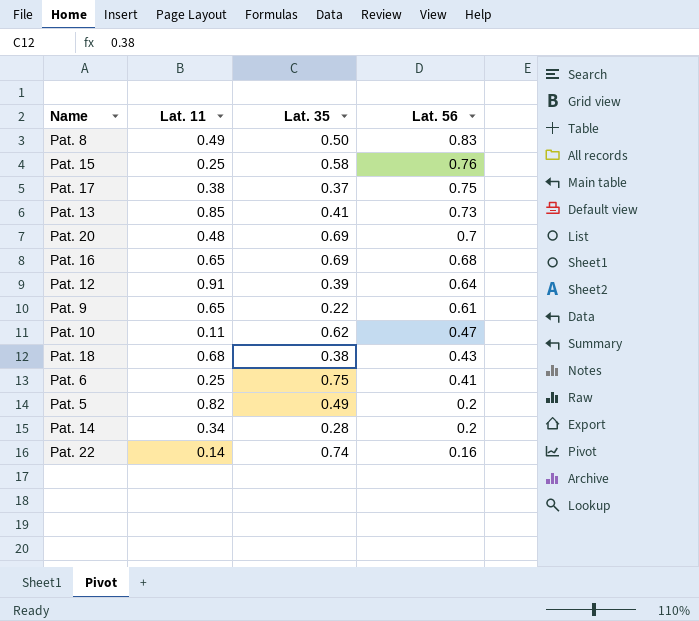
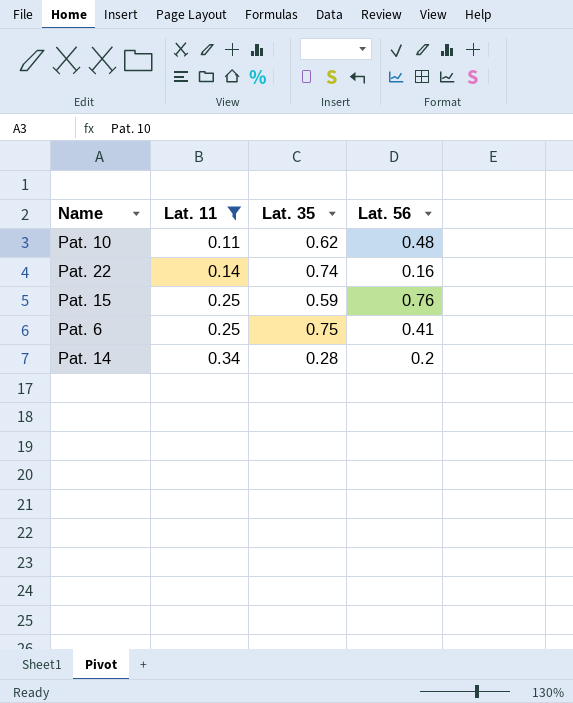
filter: none -> Lat. 11 <= 0.34
row order: Lat. 56 descending -> Lat. 11 ascending
Pat. 10 | Lat. 56: 0.47 -> 0.48
Pat. 15 | Lat. 35: 0.58 -> 0.59

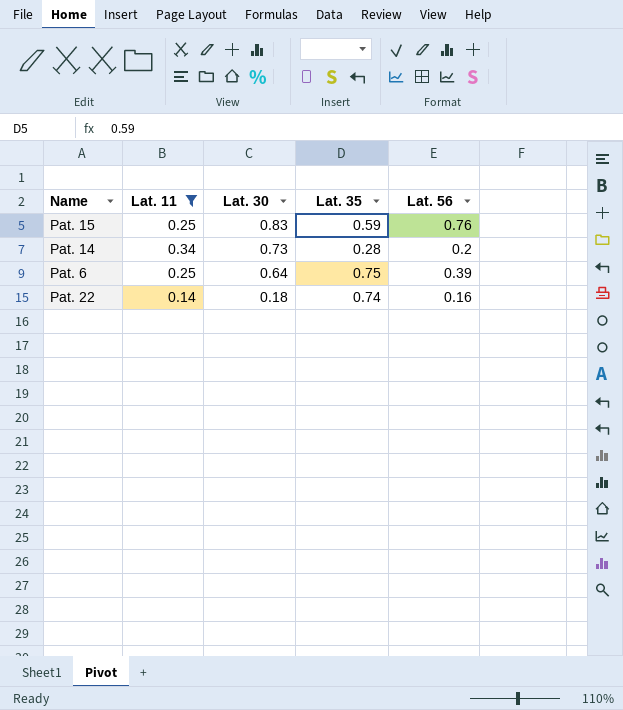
row order: Lat. 11 ascending -> Lat. 30 descending
column Lat. 30 | position: none -> 3
row Pat. 10: 0.11 | 0.62 | 0.48 -> none
Pat. 6 | Lat. 56: 0.41 -> 0.39

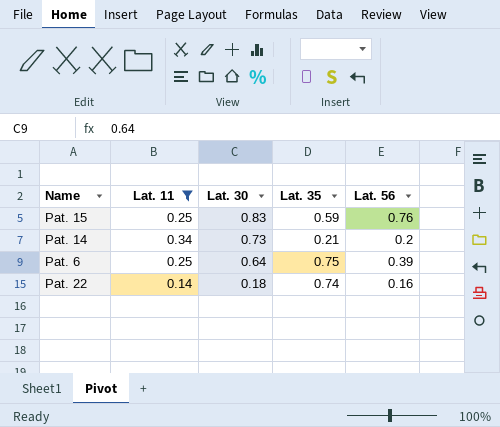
Pat. 14 | Lat. 35: 0.28 -> 0.21

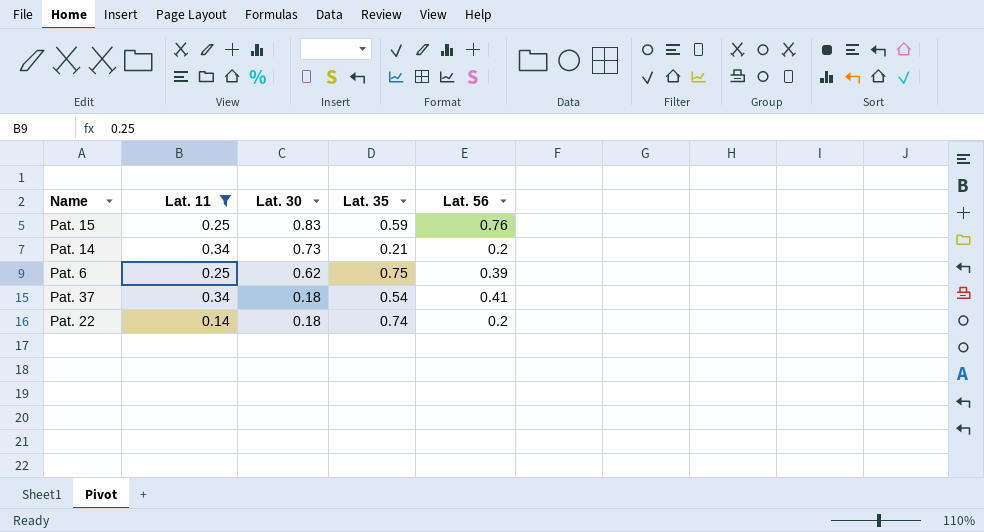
Pat. 6 | Lat. 30: 0.64 -> 0.62
row Pat. 37: none -> 0.34 | 0.18 | 0.54 | 0.41
Pat. 22 | Lat. 56: 0.16 -> 0.2

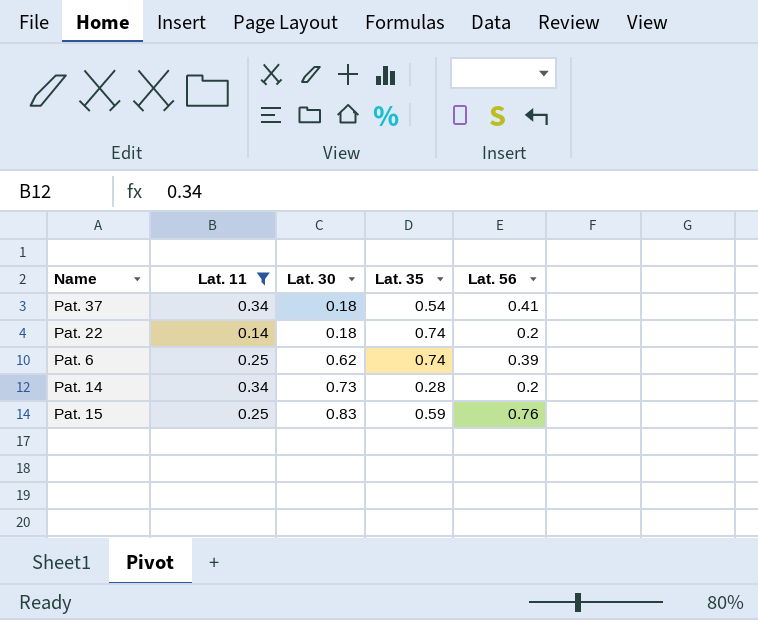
row order: Lat. 30 descending -> Lat. 30 ascending
Pat. 6 | Lat. 35: 0.75 -> 0.74
Pat. 14 | Lat. 35: 0.21 -> 0.28

